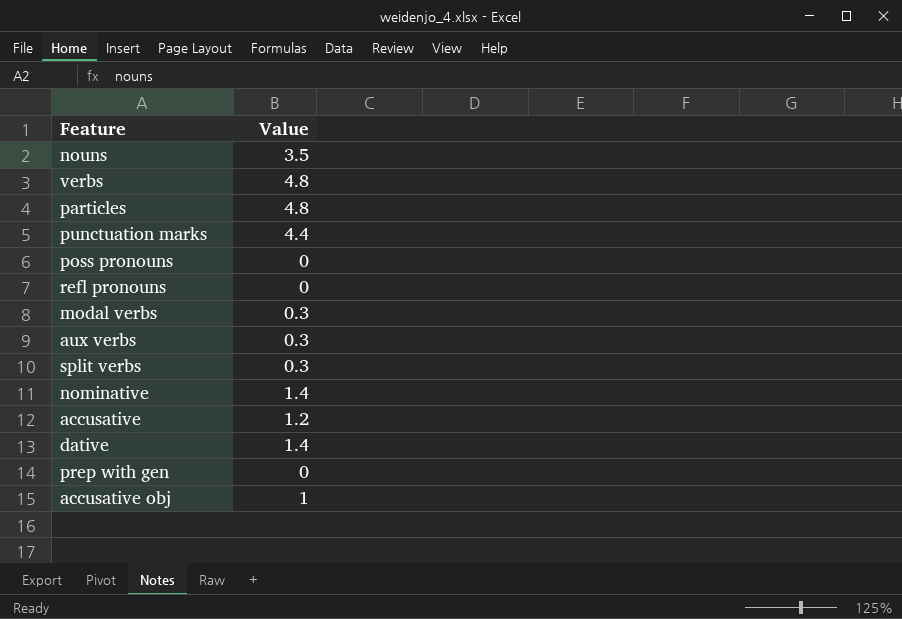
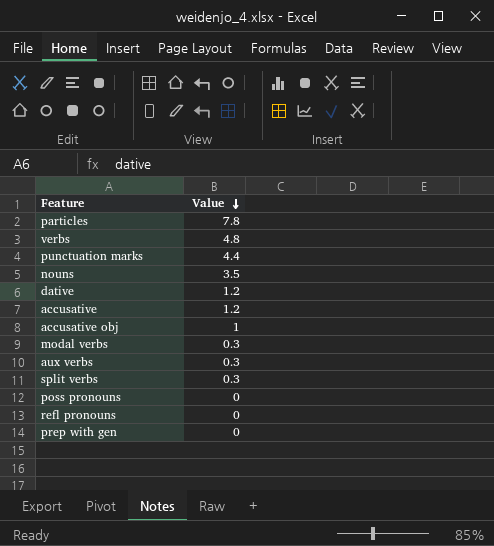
row order: none -> Value descending
row nominative: 1.4 -> none
particles | Value: 4.8 -> 7.8
dative | Value: 1.4 -> 1.2

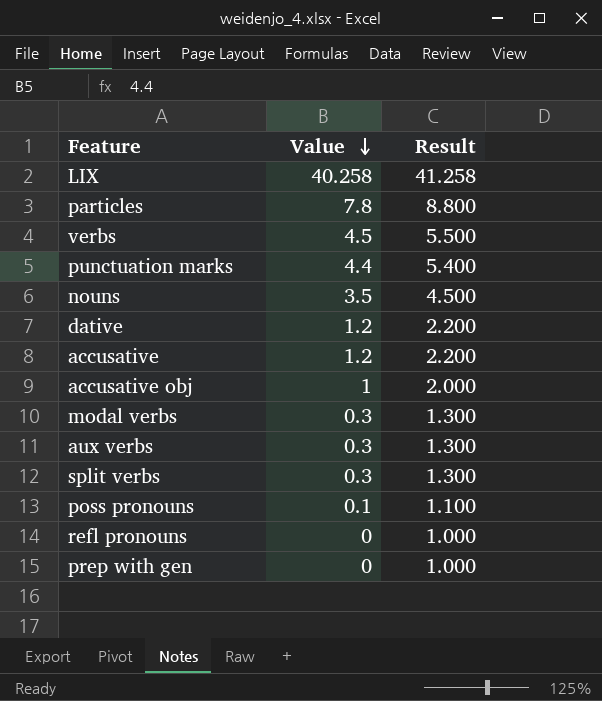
column Result | formula: none -> [Value] + 1
row LIX: none -> 40.258 | 41.258
verbs | Value: 4.8 -> 4.5
poss pronouns | Value: 0 -> 0.1

